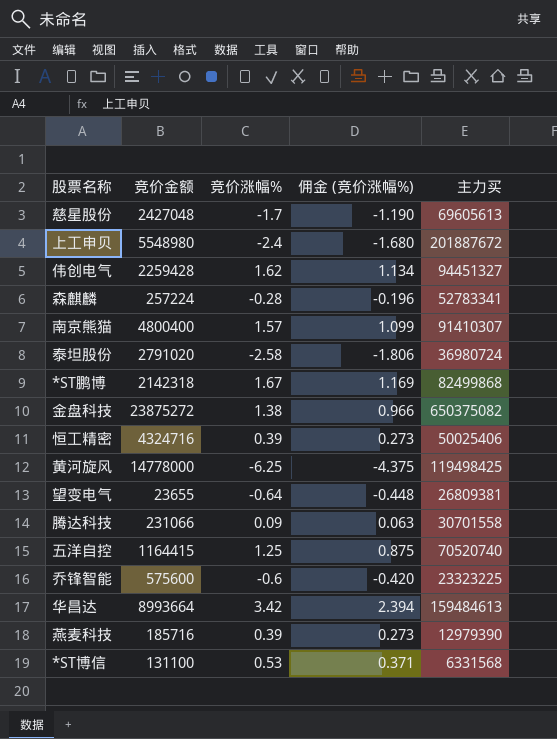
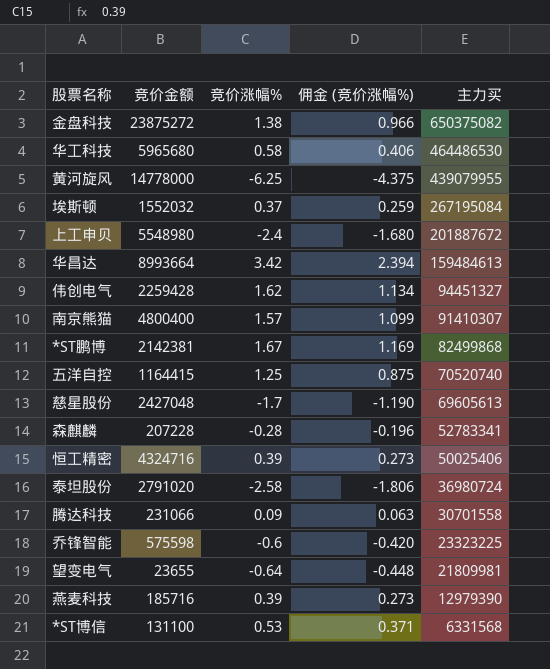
row order: none -> 主力买 descending
row 华工科技: none -> 5965680 | 0.58 | 0.406 | 464486530
黄河旋风 | 主力买: 119498425 -> 439079955
row 埃斯顿: none -> 1552032 | 0.37 | 0.259 | 267195084
*ST鹏博 | 竞价金额: 2142318 -> 2142381
森麒麟 | 竞价金额: 257224 -> 207228
乔锋智能 | 竞价金额: 575600 -> 575598
望变电气 | 主力买: 26809381 -> 21809981

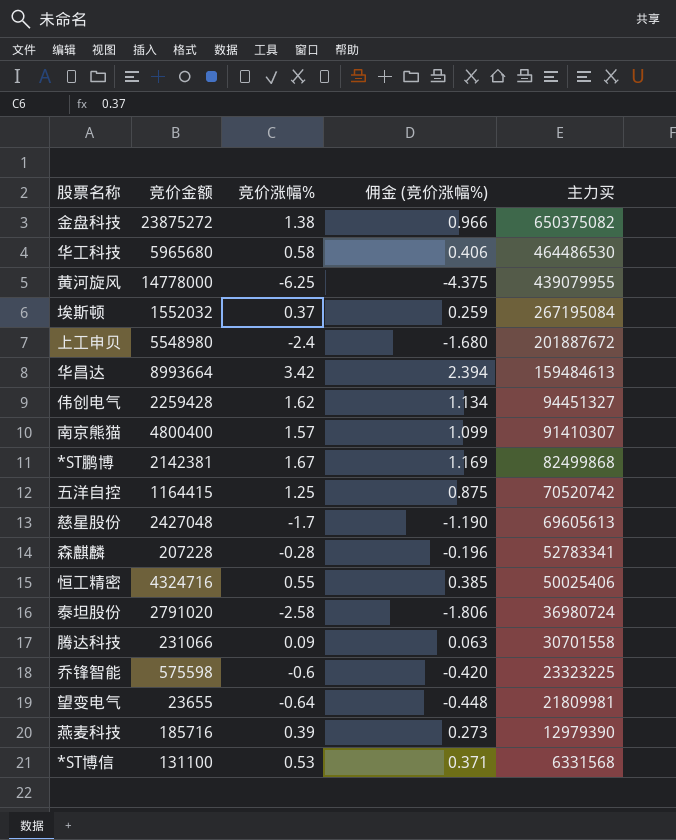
五洋自控 | 主力买: 70520740 -> 70520742
恒工精密 | 竞价涨幅%: 0.39 -> 0.55
恒工精密 | 佣金 (竞价涨幅%): 0.273 -> 0.385

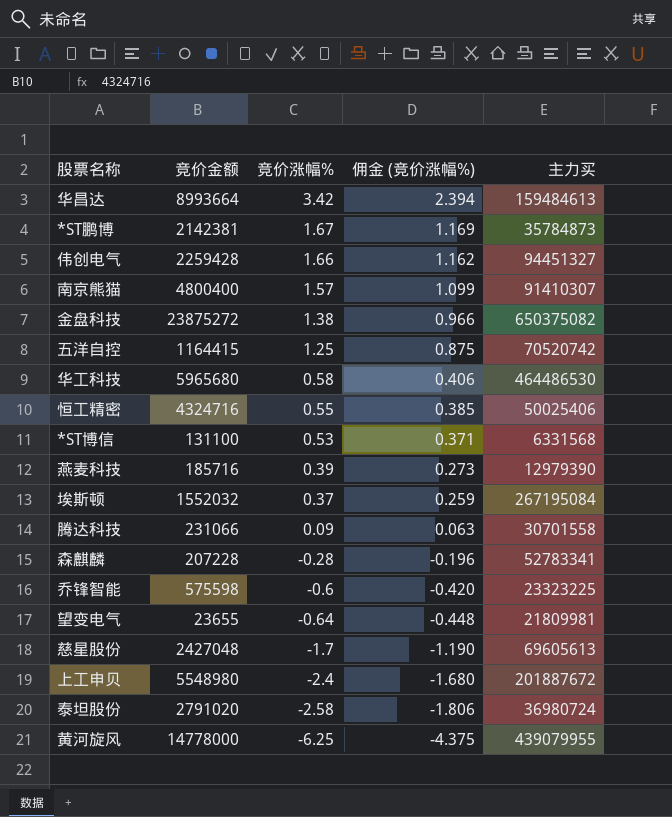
row order: 主力买 descending -> 竞价涨幅% descending
*ST鹏博 | 主力买: 82499868 -> 35784873
伟创电气 | 竞价涨幅%: 1.62 -> 1.66
伟创电气 | 佣金 (竞价涨幅%): 1.134 -> 1.162

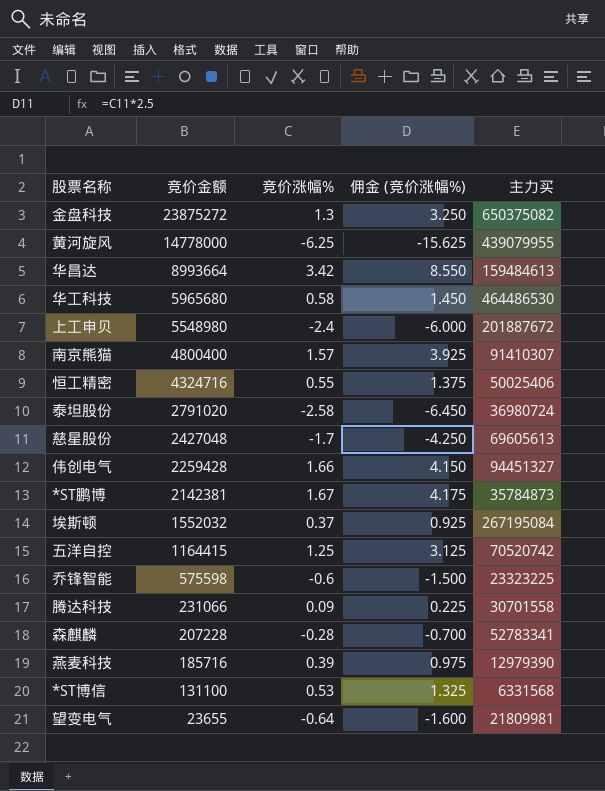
row order: 竞价涨幅% descending -> 竞价金额 descending
column 佣金 (竞价涨幅%) | formula: [竞价涨幅%] * 0.7 -> [竞价涨幅%] * 2.5
金盘科技 | 竞价涨幅%: 1.38 -> 1.3

